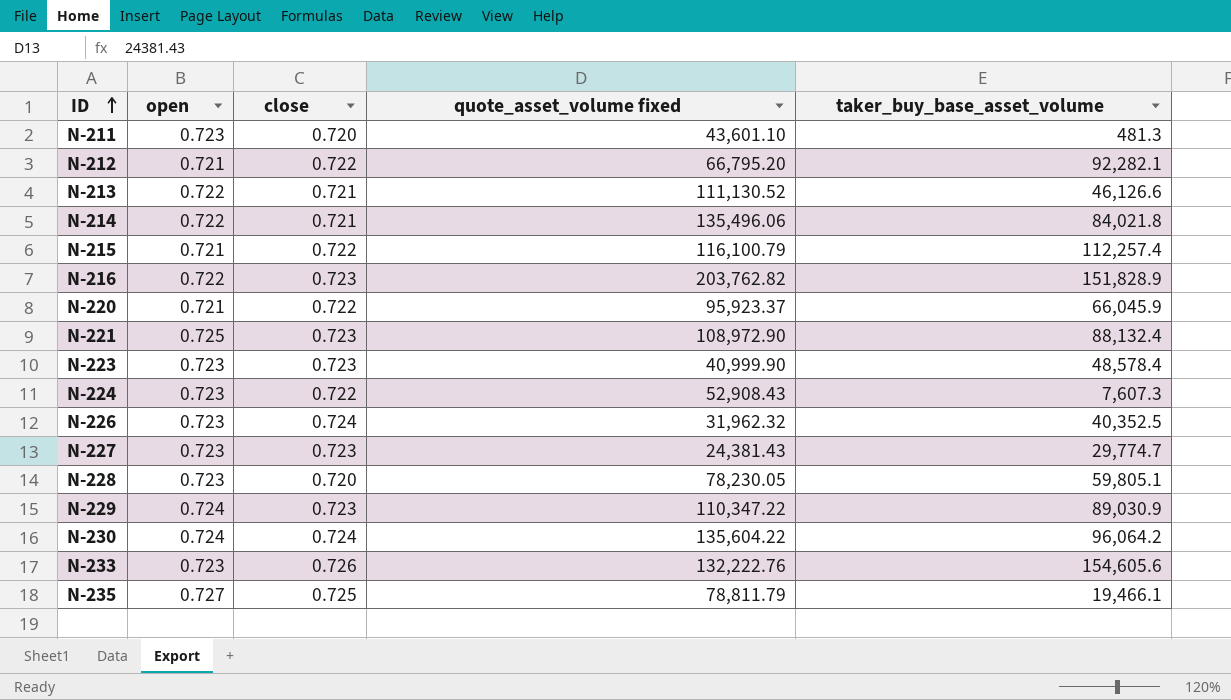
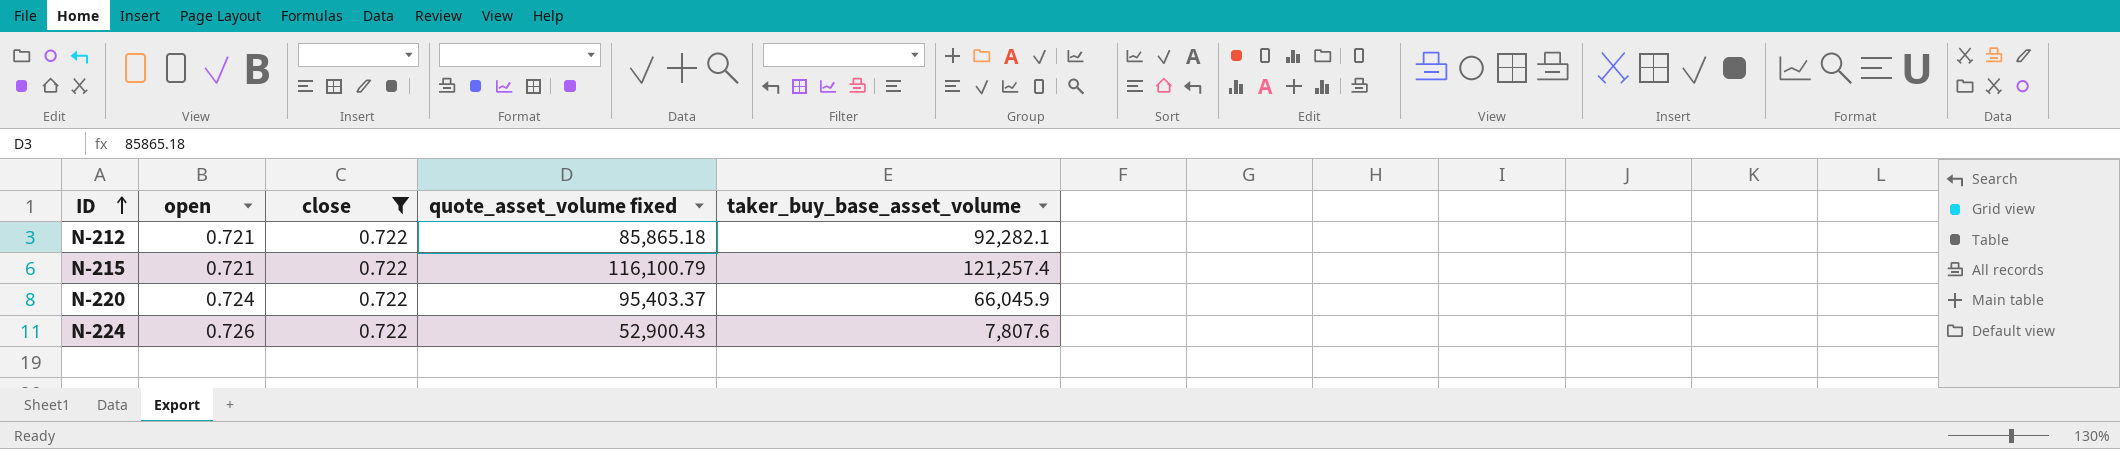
filter: none -> close = 0.722
N-212 | quote_asset_volume fixed: 66,795.20 -> 85,865.18
N-215 | taker_buy_base_asset_volume: 112,257.4 -> 121,257.4
N-220 | open: 0.721 -> 0.724
N-220 | quote_asset_volume fixed: 95,923.37 -> 95,403.37
N-224 | open: 0.723 -> 0.726
N-224 | quote_asset_volume fixed: 52,908.43 -> 52,900.43
N-224 | taker_buy_base_asset_volume: 7,607.3 -> 7,807.6

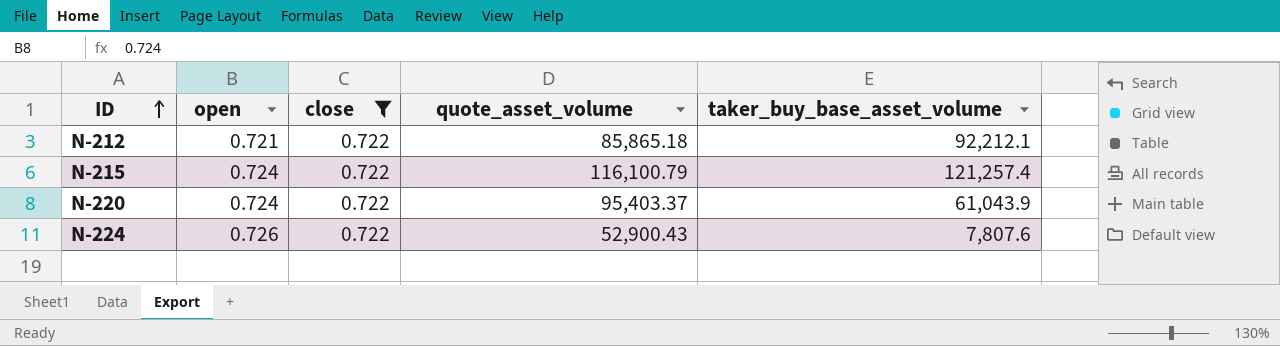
column name: quote_asset_volume fixed -> quote_asset_volume
N-212 | taker_buy_base_asset_volume: 92,282.1 -> 92,212.1
N-215 | open: 0.721 -> 0.724
N-220 | taker_buy_base_asset_volume: 66,045.9 -> 61,043.9

